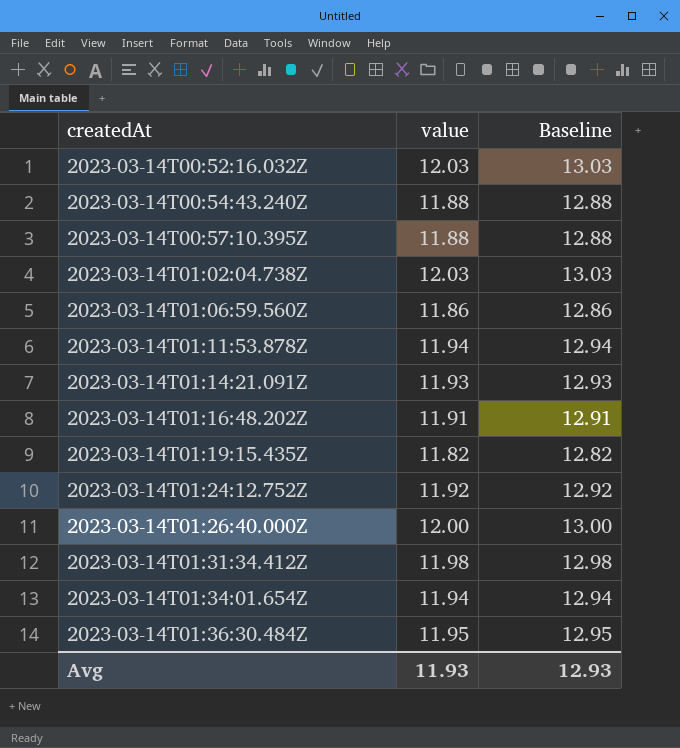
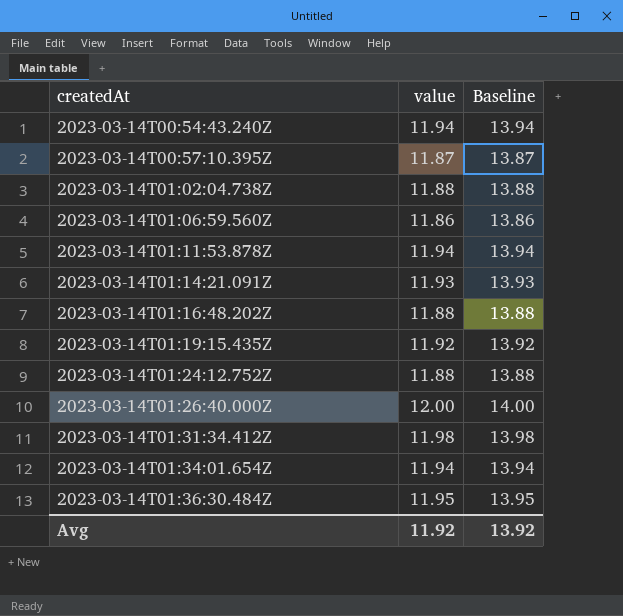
column Baseline | formula: [value] + 1 -> [value] + 2
row 2023-03-14T00:52:16.032Z: 12.03 | 13.03 -> none
2023-03-14T00:54:43.240Z | value: 11.88 -> 11.94
2023-03-14T00:57:10.395Z | value: 11.88 -> 11.87
2023-03-14T01:02:04.738Z | value: 12.03 -> 11.88
2023-03-14T01:16:48.202Z | value: 11.91 -> 11.88
2023-03-14T01:19:15.435Z | value: 11.82 -> 11.92
2023-03-14T01:24:12.752Z | value: 11.92 -> 11.88
Avg | value: 11.93 -> 11.92
Avg | Baseline: 12.93 -> 13.92

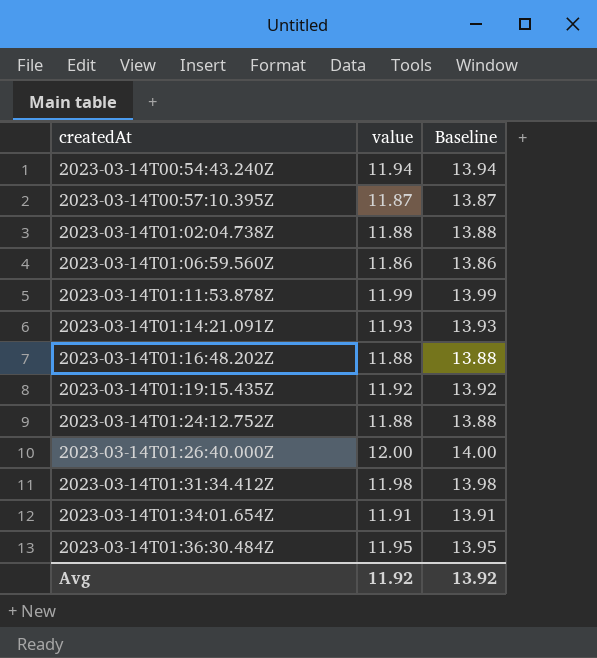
2023-03-14T01:11:53.878Z | value: 11.94 -> 11.99
2023-03-14T01:11:53.878Z | Baseline: 13.94 -> 13.99
2023-03-14T01:34:01.654Z | value: 11.94 -> 11.91
2023-03-14T01:34:01.654Z | Baseline: 13.94 -> 13.91

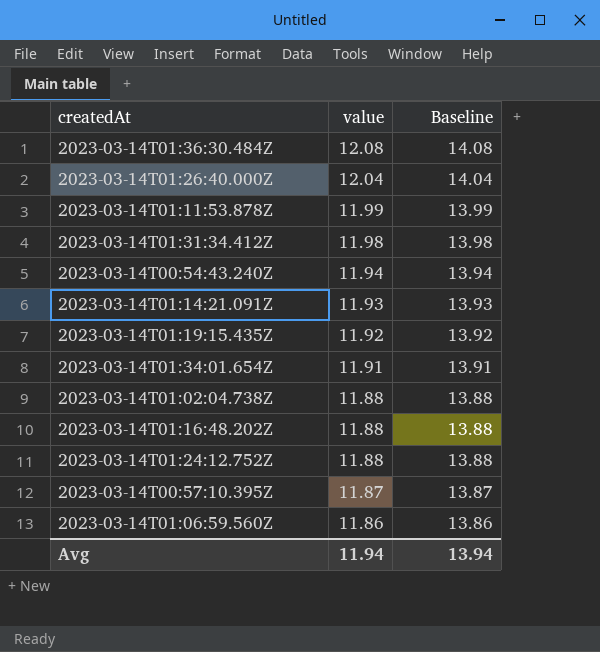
row order: createdAt ascending -> value descending
2023-03-14T01:36:30.484Z | value: 11.95 -> 12.08
2023-03-14T01:36:30.484Z | Baseline: 13.95 -> 14.08
2023-03-14T01:26:40.000Z | value: 12.00 -> 12.04
2023-03-14T01:26:40.000Z | Baseline: 14.00 -> 14.04
Avg | value: 11.92 -> 11.94
Avg | Baseline: 13.92 -> 13.94

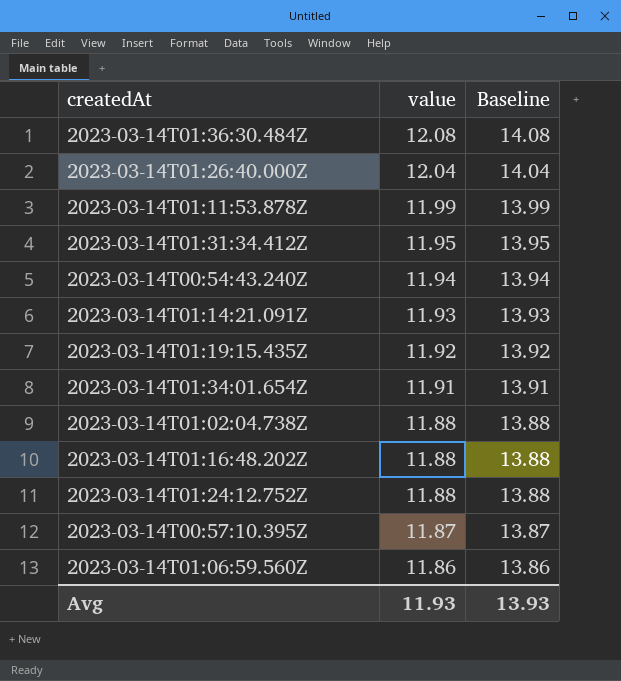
2023-03-14T01:31:34.412Z | value: 11.98 -> 11.95
2023-03-14T01:31:34.412Z | Baseline: 13.98 -> 13.95
Avg | value: 11.94 -> 11.93
Avg | Baseline: 13.94 -> 13.93

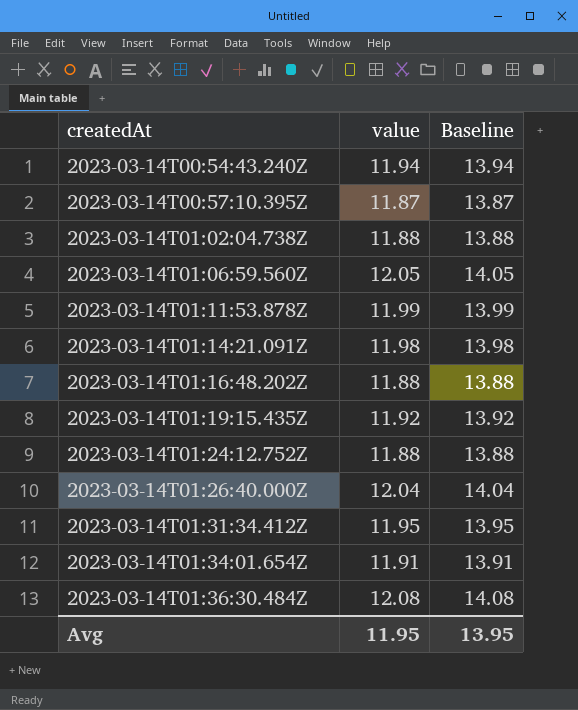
row order: value descending -> createdAt ascending
2023-03-14T01:06:59.560Z | value: 11.86 -> 12.05
2023-03-14T01:06:59.560Z | Baseline: 13.86 -> 14.05
2023-03-14T01:14:21.091Z | value: 11.93 -> 11.98
2023-03-14T01:14:21.091Z | Baseline: 13.93 -> 13.98
Avg | value: 11.93 -> 11.95
Avg | Baseline: 13.93 -> 13.95

